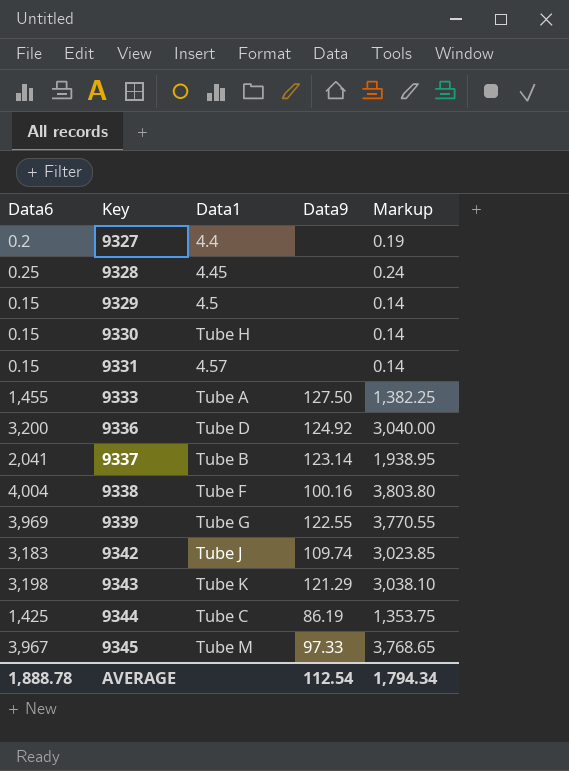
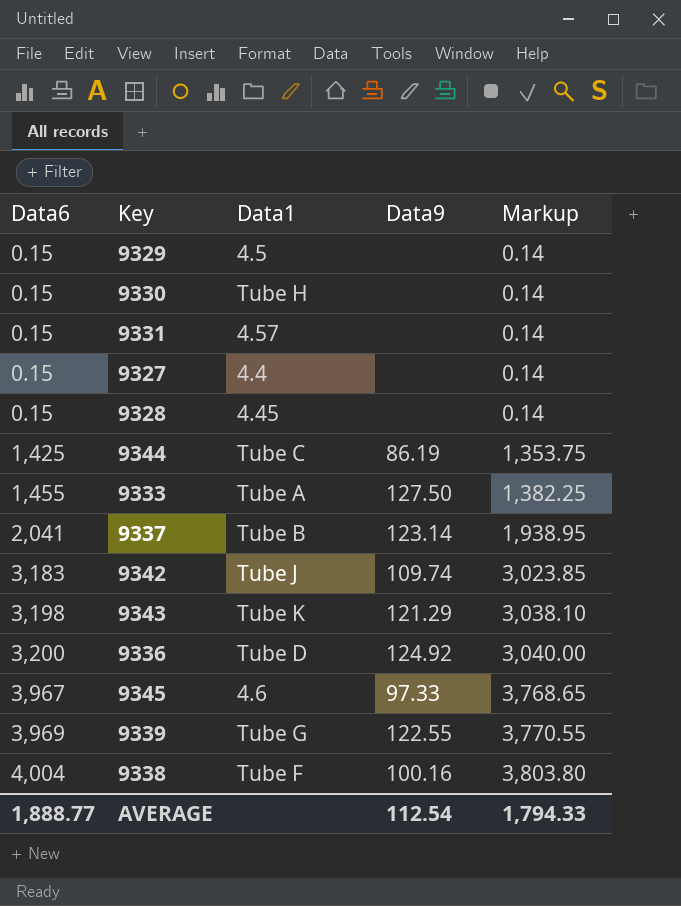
row order: Key ascending -> Data6 ascending
9327 | Data6: 0.2 -> 0.15
9327 | Markup: 0.19 -> 0.14
9328 | Data6: 0.25 -> 0.15
9328 | Markup: 0.24 -> 0.14
9345 | Data1: Tube M -> 4.6
AVERAGE | Data6: 1,888.78 -> 1,888.77
AVERAGE | Markup: 1,794.34 -> 1,794.33

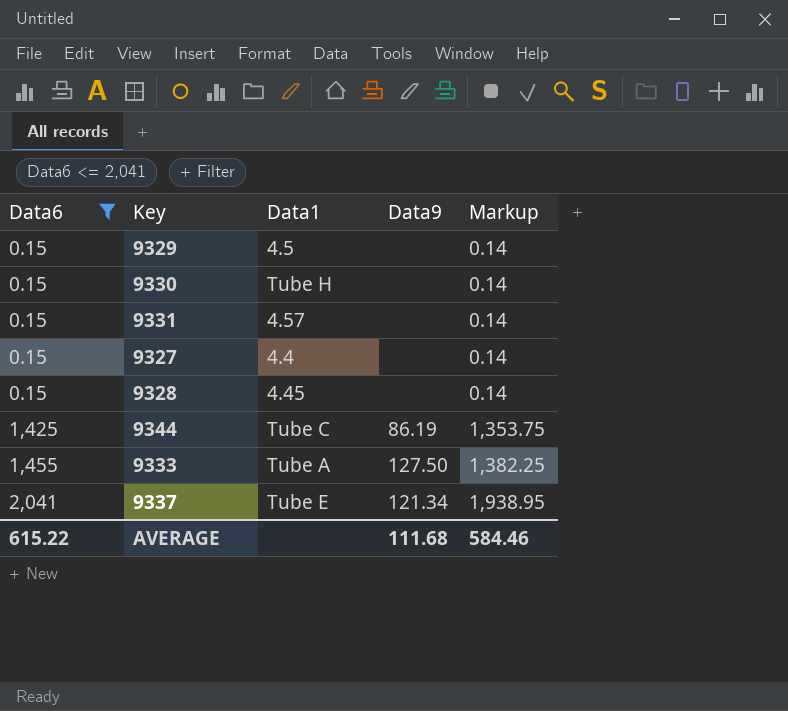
filter: none -> Data6 <= 2,041
9337 | Data1: Tube B -> Tube E
9337 | Data9: 123.14 -> 121.34
AVERAGE | Data6: 1,888.77 -> 615.22
AVERAGE | Data9: 112.54 -> 111.68
AVERAGE | Markup: 1,794.33 -> 584.46

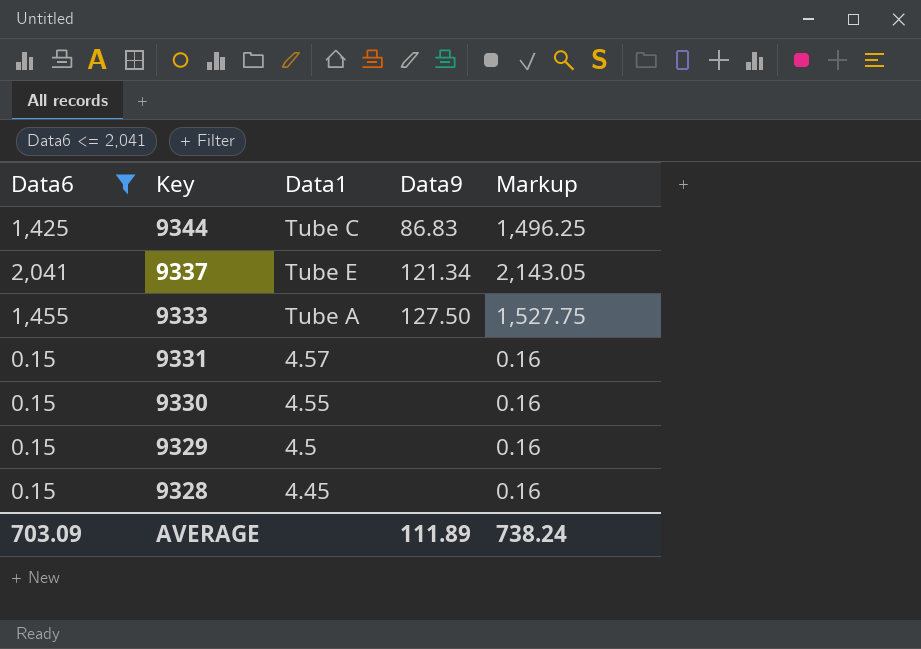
row order: Data6 ascending -> Key descending
column Markup | formula: [Data6] * 0.95 -> [Data6] * 1.05
row 9327: 0.15 | 4.4 | none | 0.14 -> none
9344 | Data9: 86.19 -> 86.83
9330 | Data1: Tube H -> 4.55
AVERAGE | Data6: 615.22 -> 703.09
AVERAGE | Data9: 111.68 -> 111.89
AVERAGE | Markup: 584.46 -> 738.24

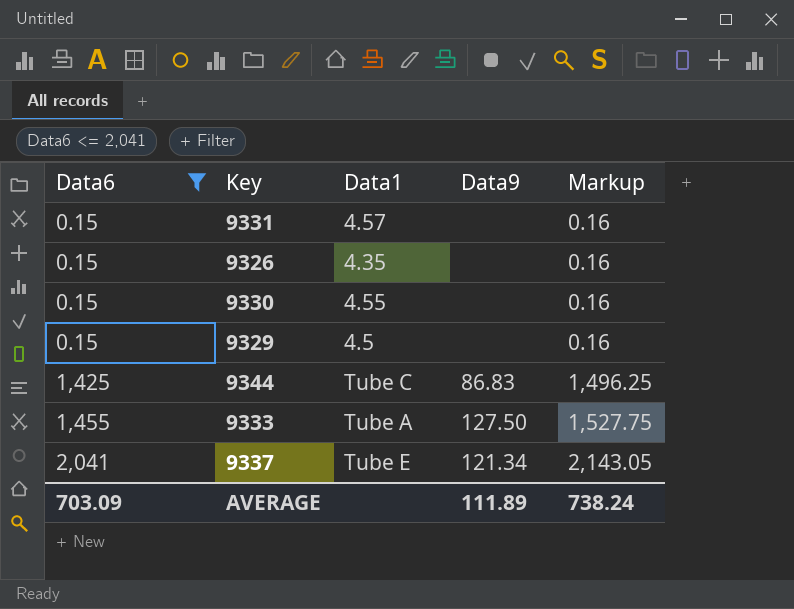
row order: Key descending -> Data6 ascending
row 9328: 0.15 | 4.45 | none | 0.16 -> none
row 9326: none -> 0.15 | 4.35 | none | 0.16

